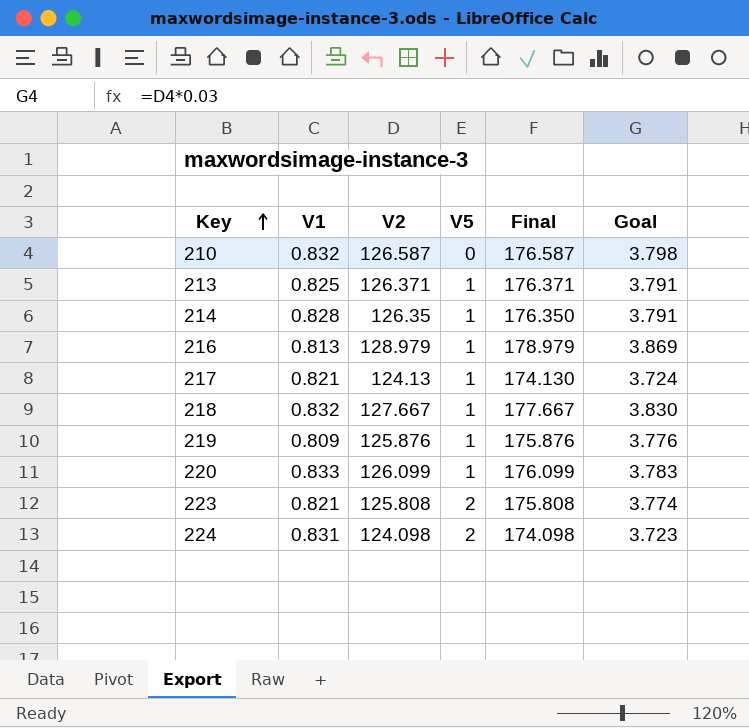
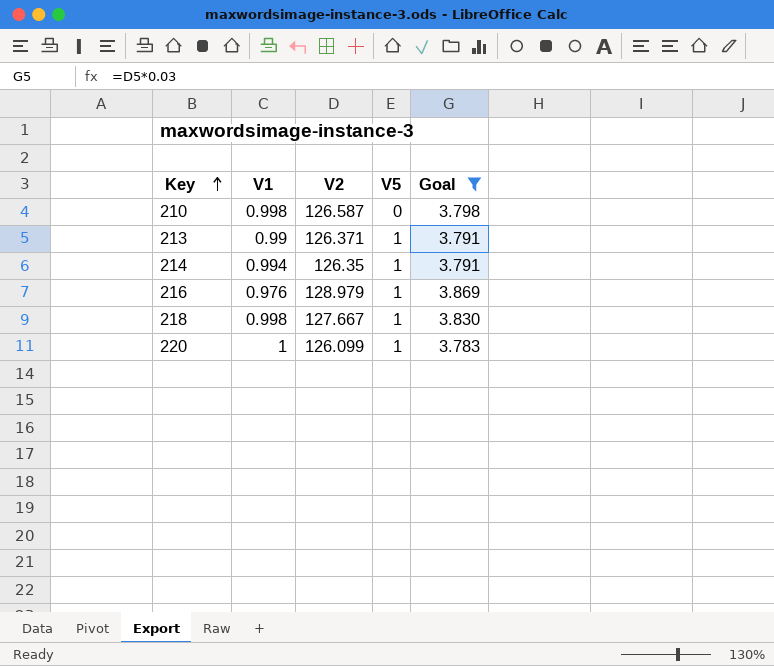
filter: none -> Goal >= 3.783
column Final | formula: [V2] + 50 -> none
210 | V1: 0.832 -> 0.998
213 | V1: 0.825 -> 0.99
214 | V1: 0.828 -> 0.994
216 | V1: 0.813 -> 0.976
218 | V1: 0.832 -> 0.998
220 | V1: 0.833 -> 1

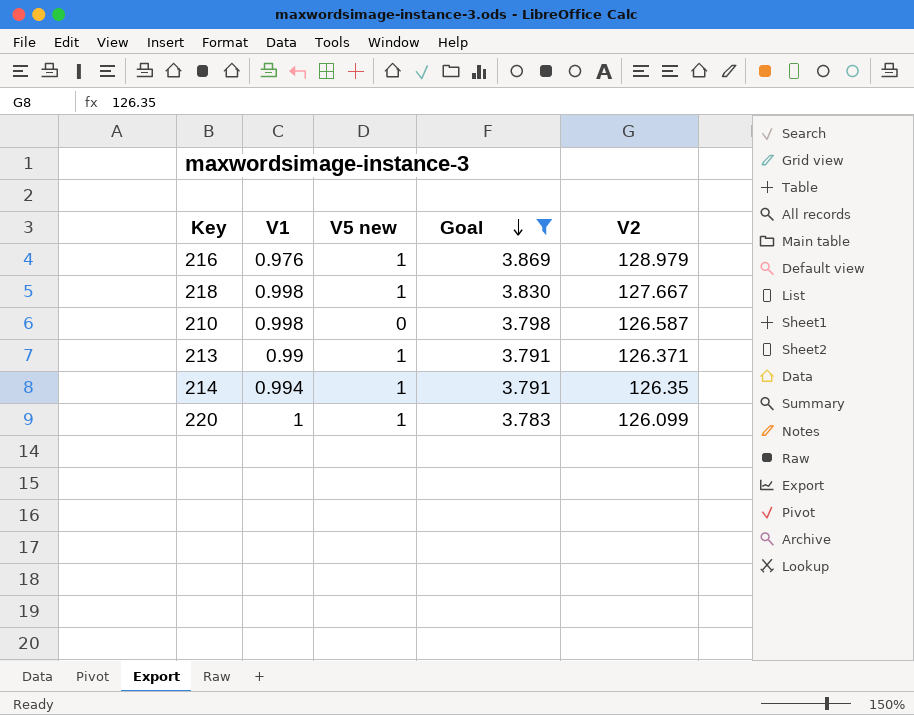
row order: Key ascending -> Goal descending
column name: V5 -> V5 new
column V2 | position: 3 -> 5

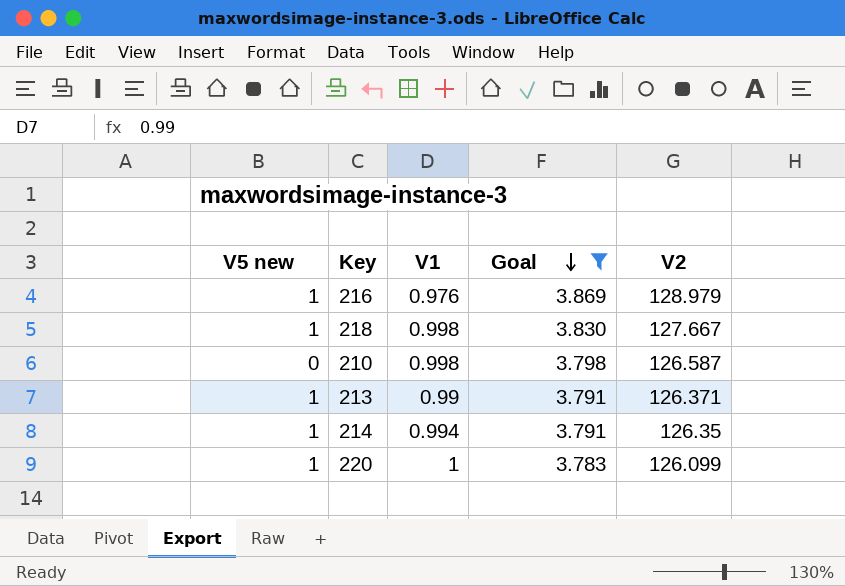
column V5 new | position: 3 -> 1

